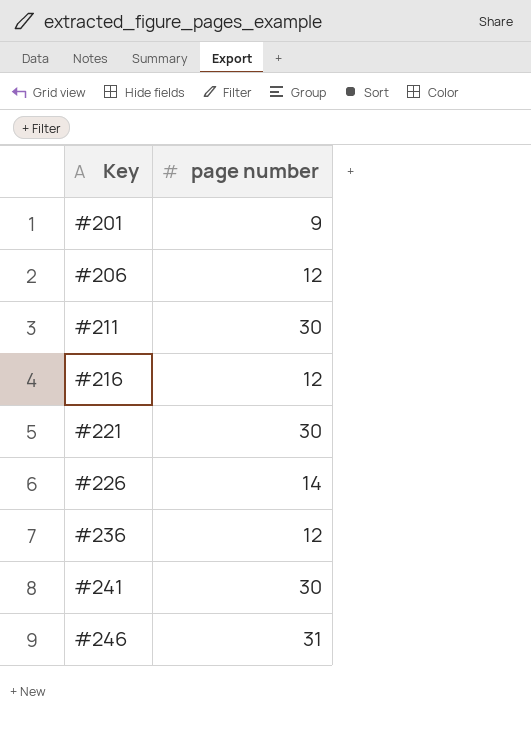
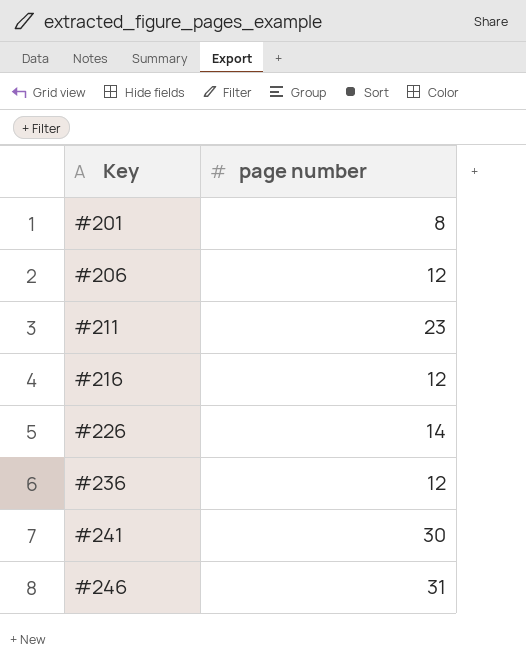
row #221: 30 -> none
#201 | page number: 9 -> 8
#211 | page number: 30 -> 23

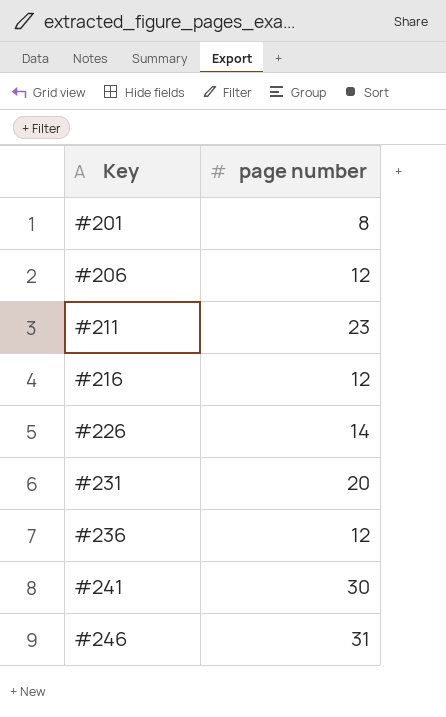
row #231: none -> 20

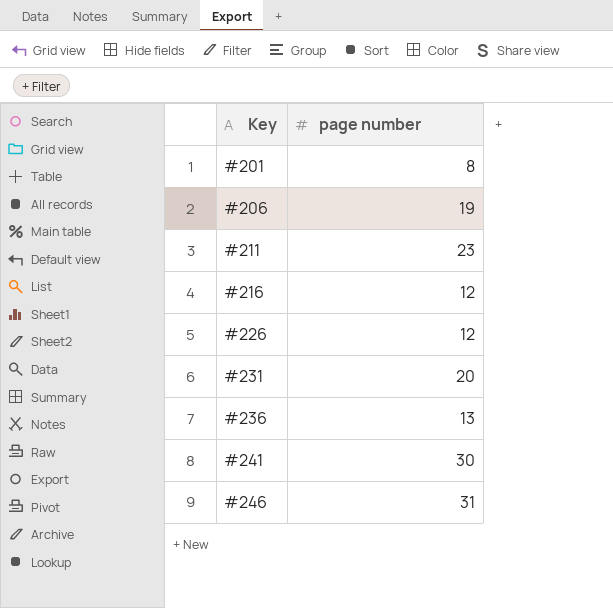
#206 | page number: 12 -> 19
#226 | page number: 14 -> 12
#236 | page number: 12 -> 13

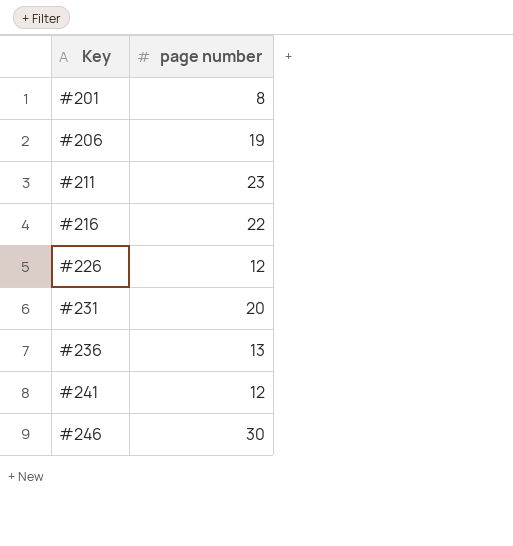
#216 | page number: 12 -> 22
#241 | page number: 30 -> 12
#246 | page number: 31 -> 30

